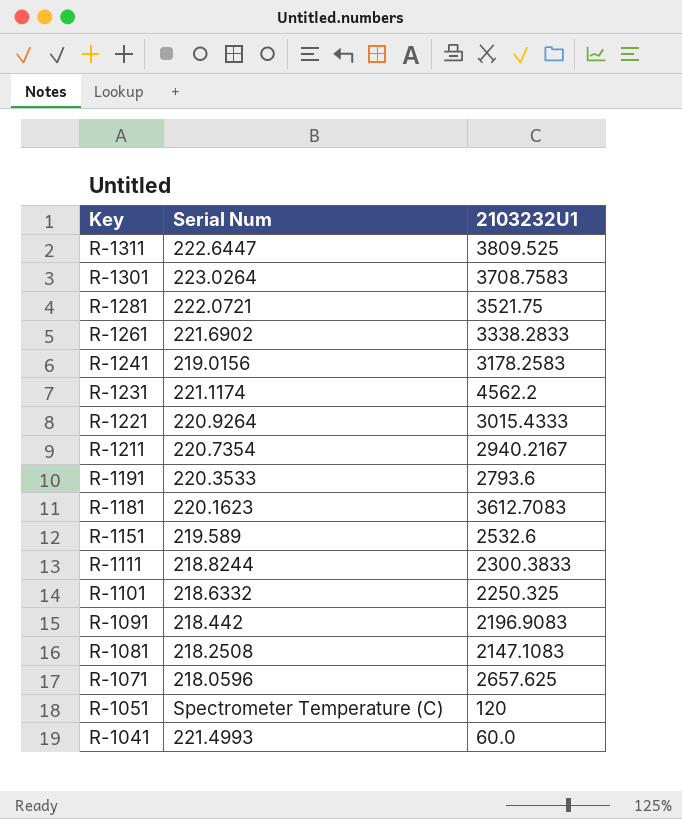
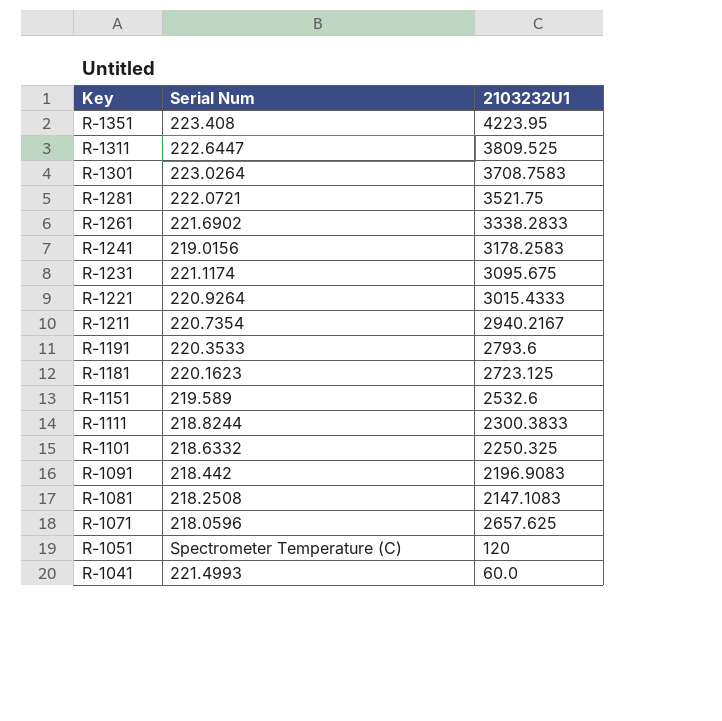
row R-1351: none -> 223.408 | 4223.95
R-1231 | 2103232U1: 4562.2 -> 3095.675
R-1181 | 2103232U1: 3612.7083 -> 2723.125

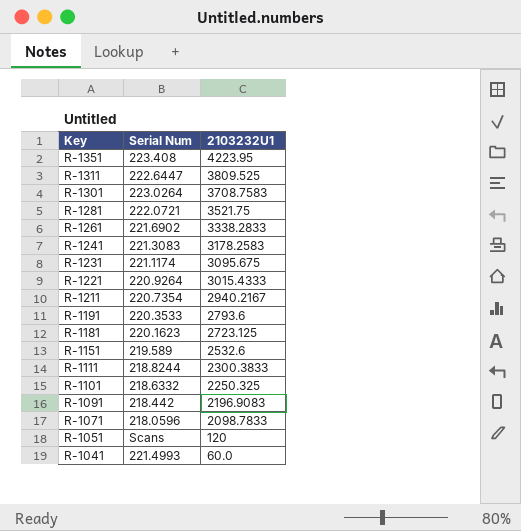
row R-1081: 218.2508 | 2147.1083 -> none
R-1241 | Serial Num: 219.0156 -> 221.3083
R-1071 | 2103232U1: 2657.625 -> 2098.7833
R-1051 | Serial Num: Spectrometer Temperature (C) -> Scans

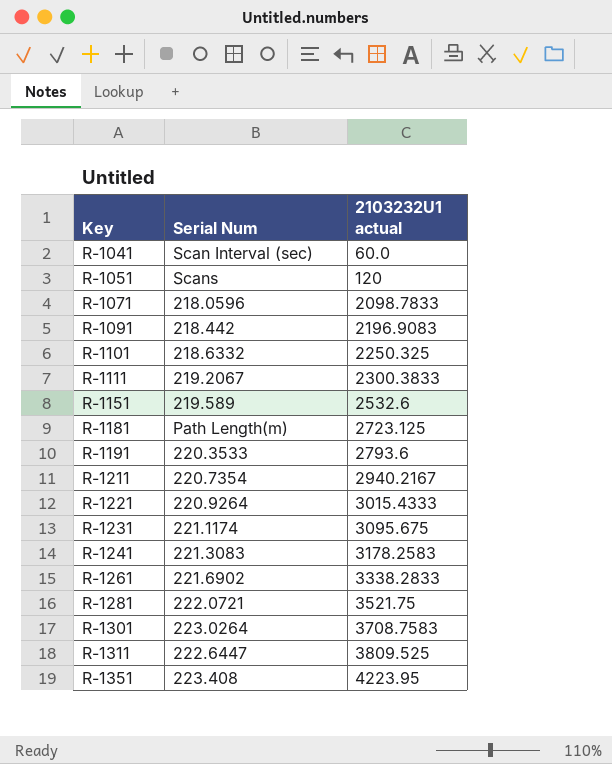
row order: Key descending -> Key ascending
column name: 2103232U1 -> 2103232U1 actual
R-1041 | Serial Num: 221.4993 -> Scan Interval (sec)
R-1111 | Serial Num: 218.8244 -> 219.2067
R-1181 | Serial Num: 220.1623 -> Path Length(m)

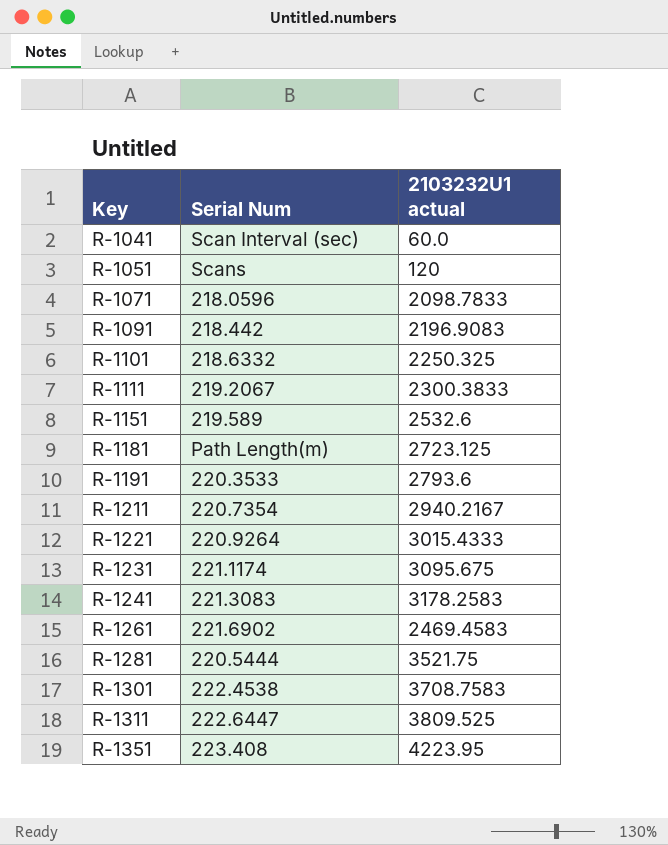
R-1261 | 2103232U1 actual: 3338.2833 -> 2469.4583
R-1281 | Serial Num: 222.0721 -> 220.5444
R-1301 | Serial Num: 223.0264 -> 222.4538

